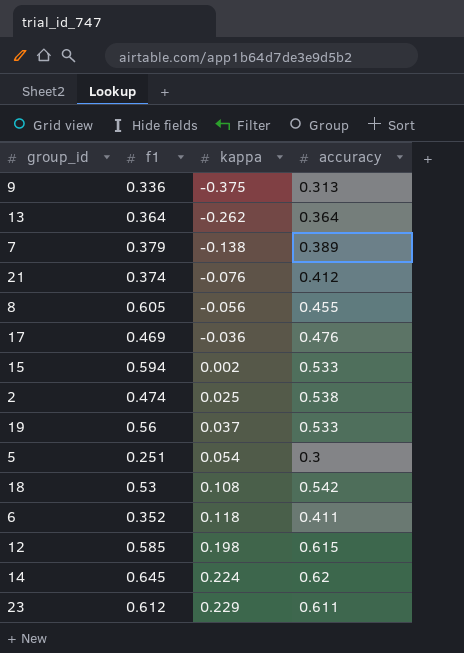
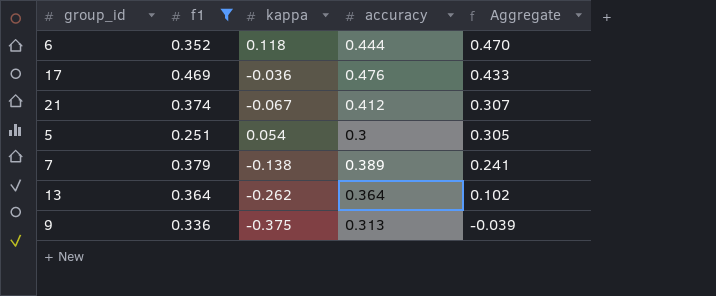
filter: none -> f1 <= 0.469
row order: kappa ascending -> Aggregate descending
column Aggregate | formula: none -> [f1] + [kappa]
6 | accuracy: 0.411 -> 0.444
21 | kappa: -0.076 -> -0.067

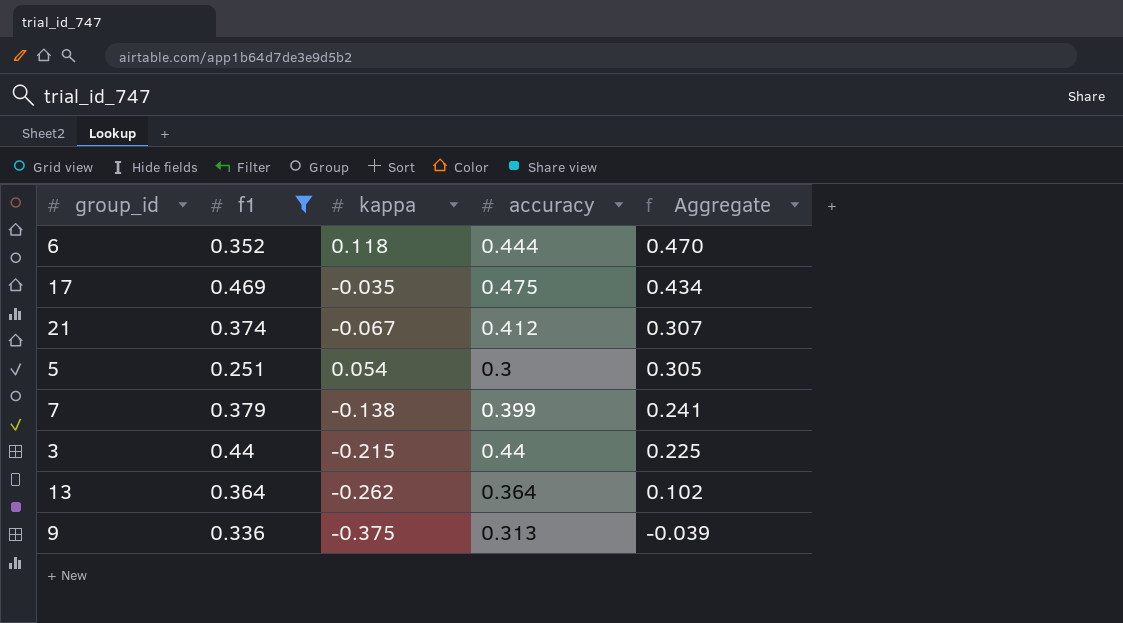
17 | kappa: -0.036 -> -0.035
17 | accuracy: 0.476 -> 0.475
17 | Aggregate: 0.433 -> 0.434
7 | accuracy: 0.389 -> 0.399
row 3: none -> 0.44 | -0.215 | 0.44 | 0.225

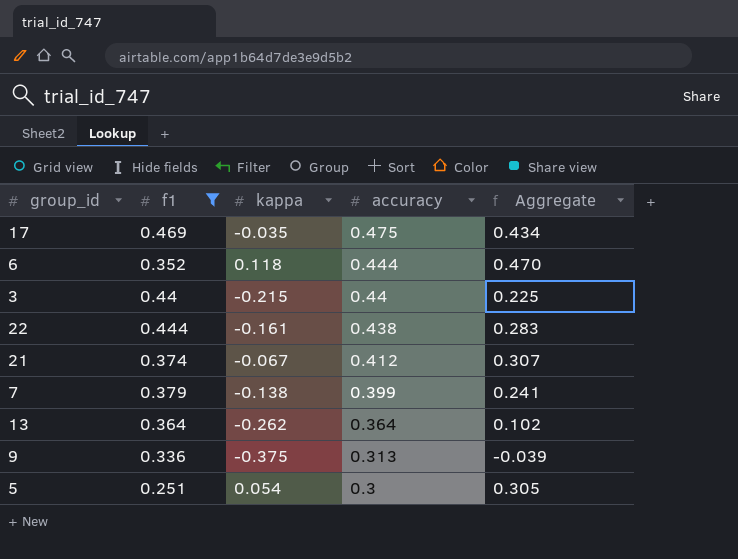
row order: Aggregate descending -> accuracy descending
row 22: none -> 0.444 | -0.161 | 0.438 | 0.283

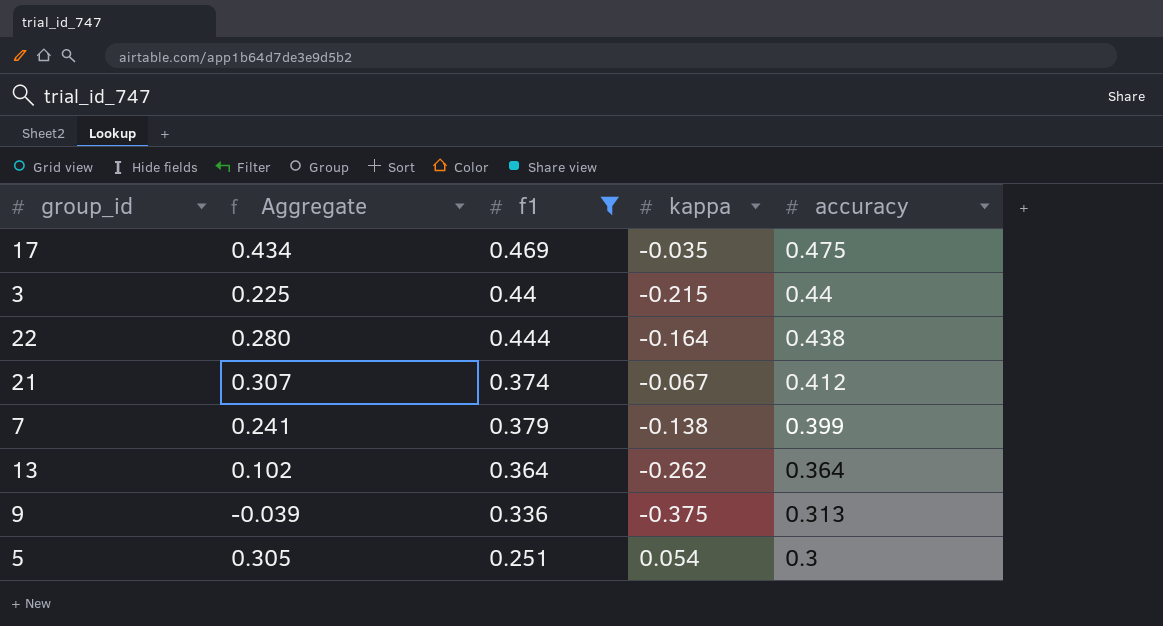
column Aggregate | position: 5 -> 2
row 6: 0.352 | 0.118 | 0.444 | 0.470 -> none
22 | Aggregate: 0.283 -> 0.280
22 | kappa: -0.161 -> -0.164

